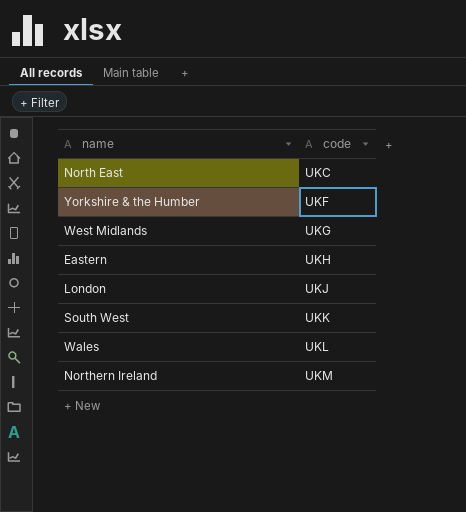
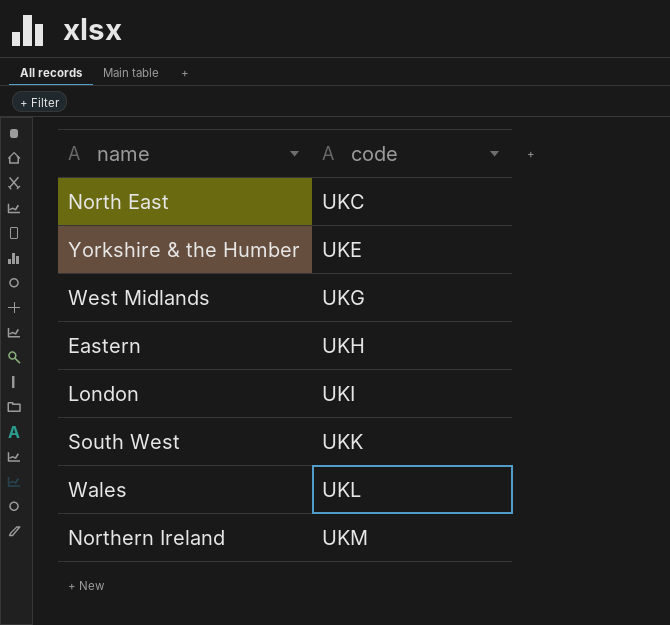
Yorkshire & the Humber | code: UKF -> UKE
London | code: UKJ -> UKI

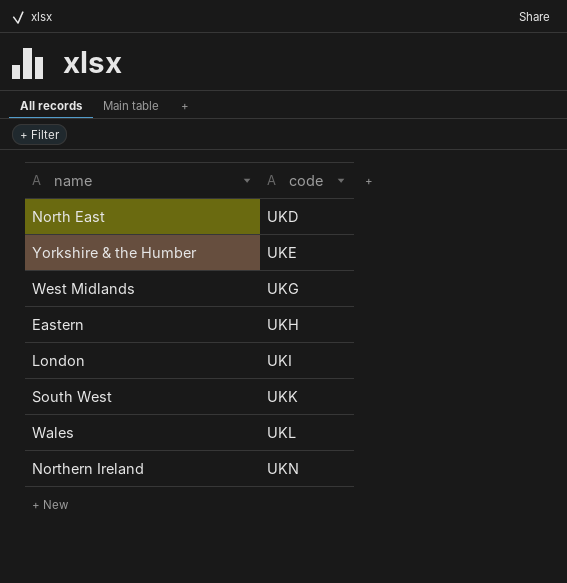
North East | code: UKC -> UKD
Northern Ireland | code: UKM -> UKN

